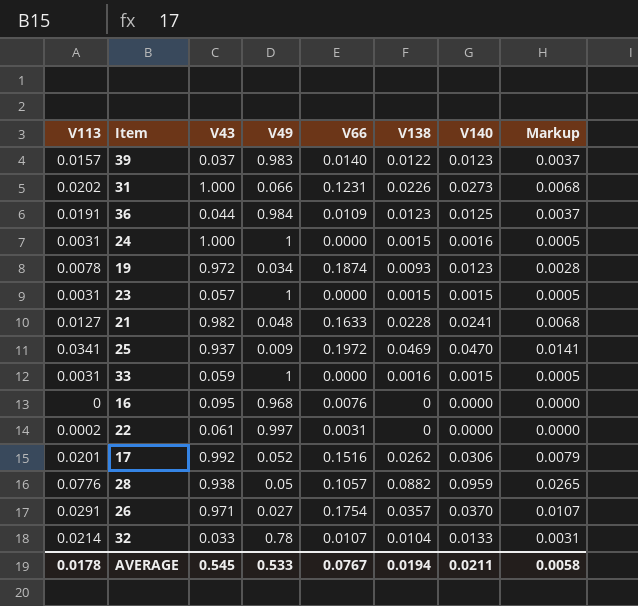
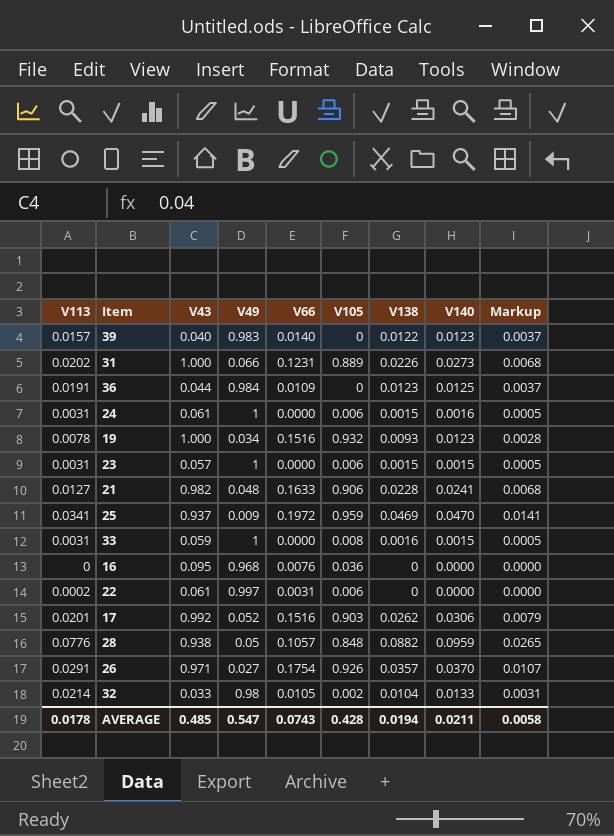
column V105 | position: none -> 6
39 | V43: 0.037 -> 0.040
24 | V43: 1.000 -> 0.061
19 | V43: 0.972 -> 1.000
19 | V66: 0.1874 -> 0.1516
32 | V49: 0.78 -> 0.98
32 | V66: 0.0107 -> 0.0105
AVERAGE | V43: 0.545 -> 0.485
AVERAGE | V49: 0.533 -> 0.547
AVERAGE | V66: 0.0767 -> 0.0743

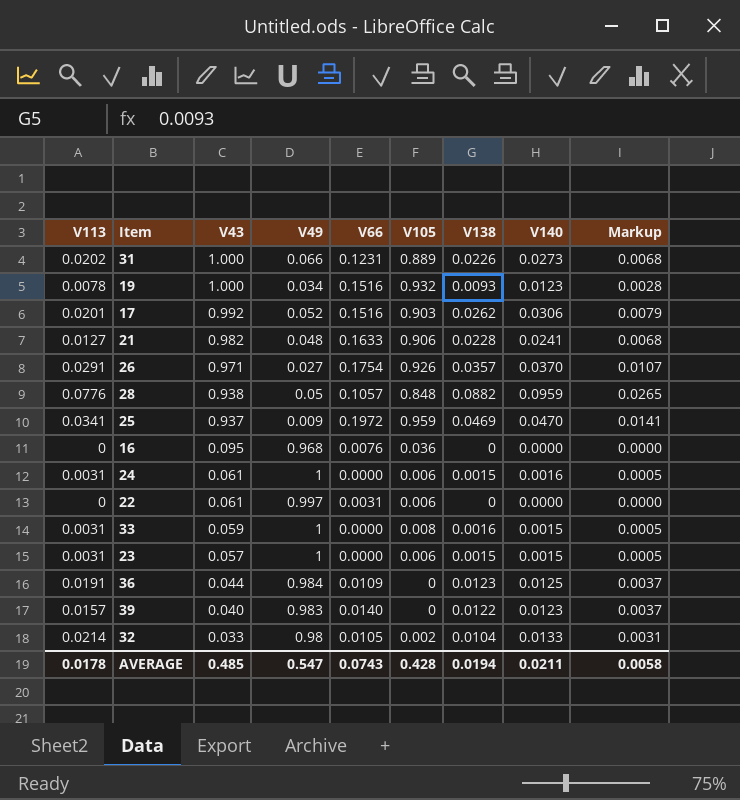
row order: none -> V43 descending
22 | V113: 0.0002 -> 0

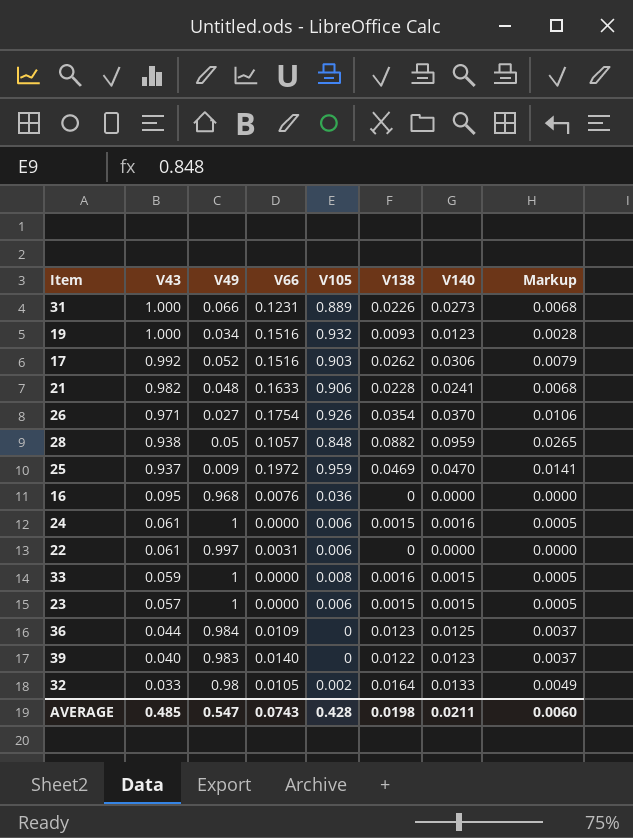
column V113 | position: 1 -> none
26 | V138: 0.0357 -> 0.0354
26 | Markup: 0.0107 -> 0.0106
32 | V138: 0.0104 -> 0.0164
32 | Markup: 0.0031 -> 0.0049
AVERAGE | V138: 0.0194 -> 0.0198
AVERAGE | Markup: 0.0058 -> 0.0060

